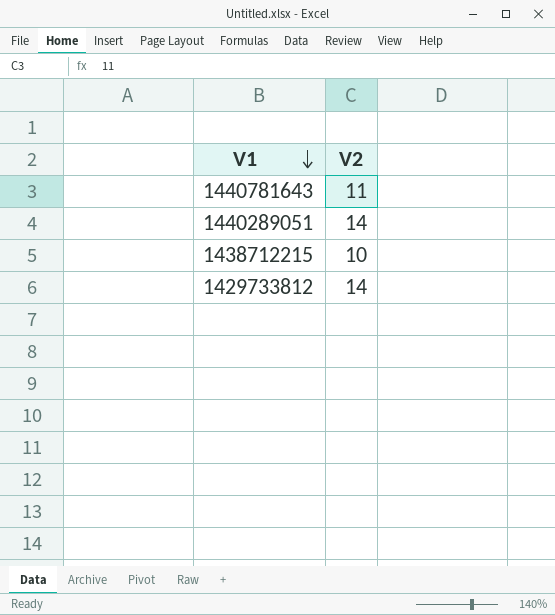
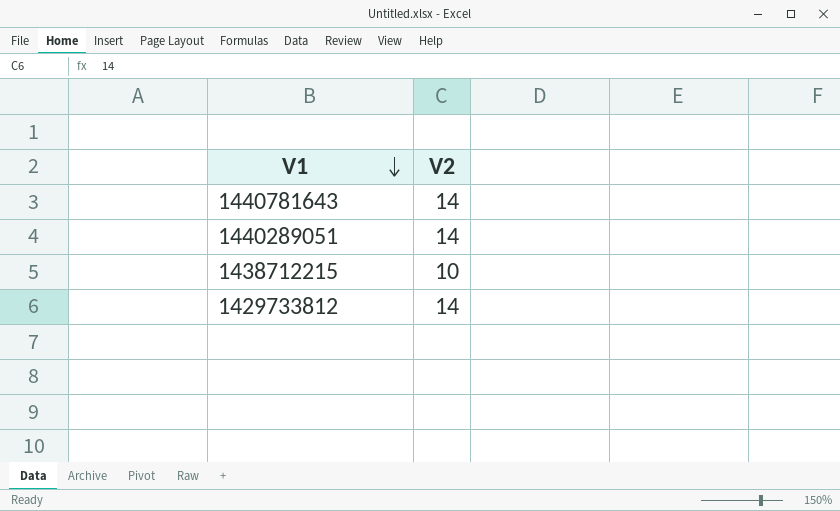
1440781643 | V2: 11 -> 14

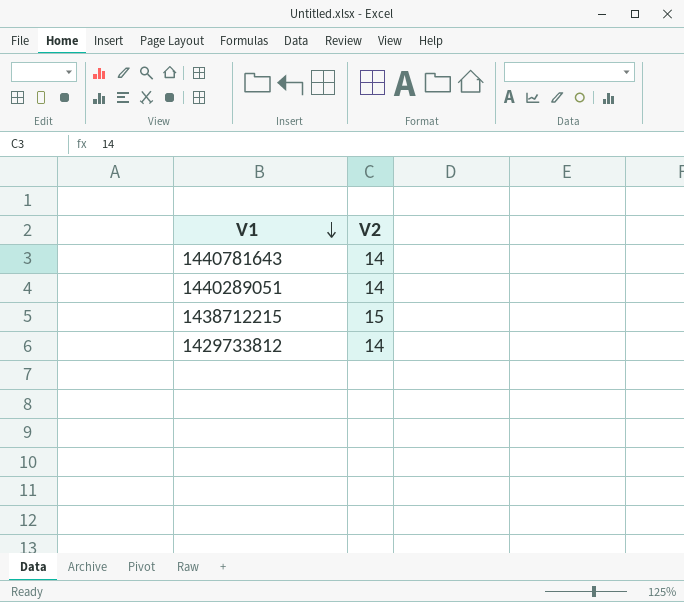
1438712215 | V2: 10 -> 15

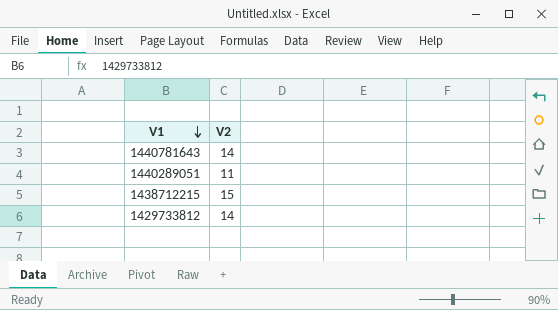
1440289051 | V2: 14 -> 11

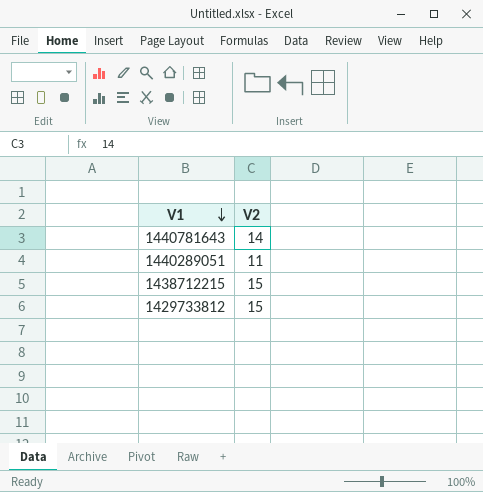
1429733812 | V2: 14 -> 15

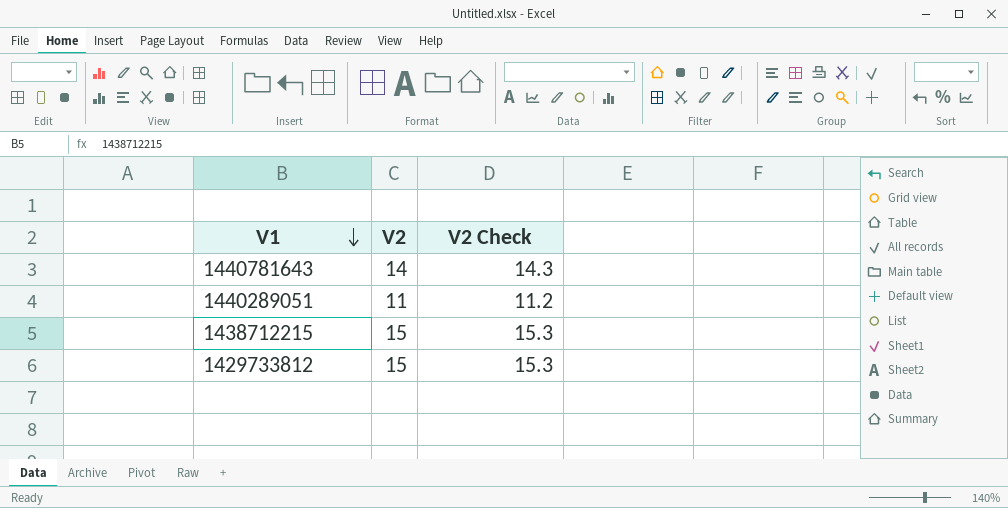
column V2 Check | formula: none -> [V2] * 1.02

